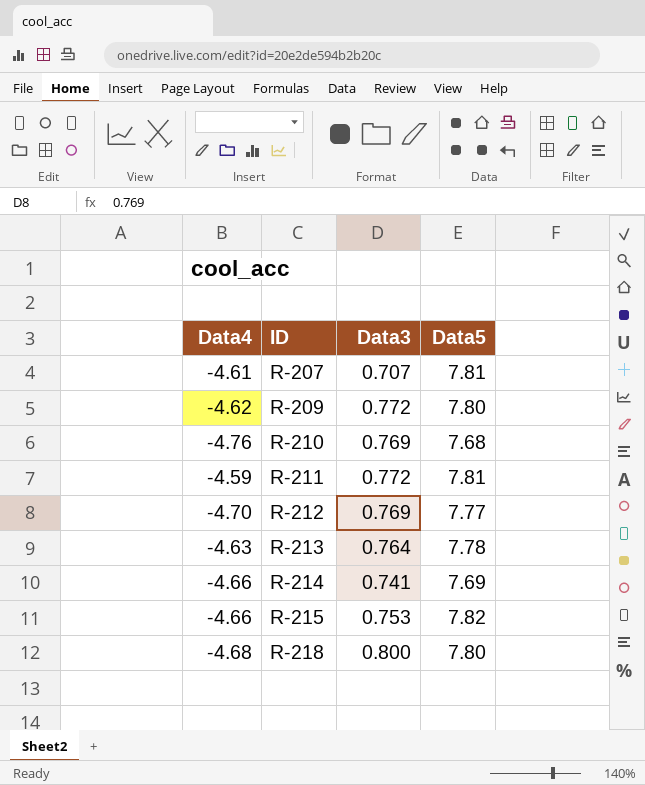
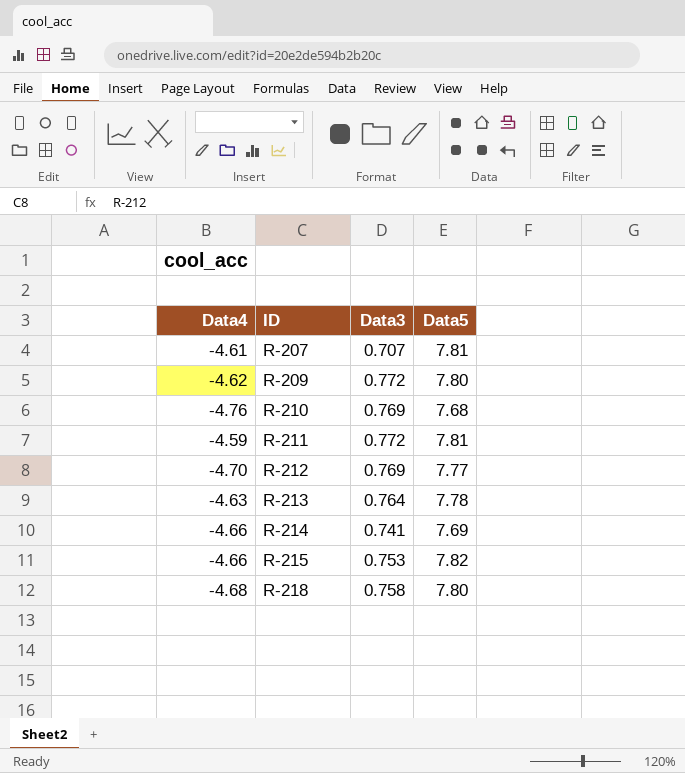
R-218 | Data3: 0.800 -> 0.758

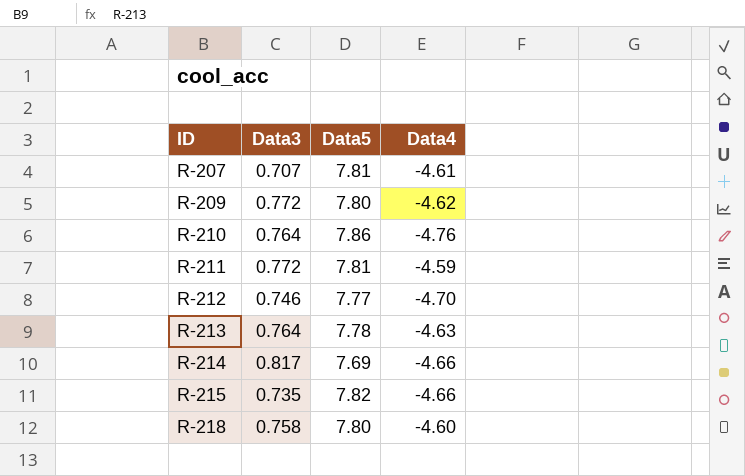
column Data4 | position: 1 -> 4
R-210 | Data3: 0.769 -> 0.764
R-210 | Data5: 7.68 -> 7.86
R-212 | Data3: 0.769 -> 0.746
R-214 | Data3: 0.741 -> 0.817
R-215 | Data3: 0.753 -> 0.735
R-218 | Data4: -4.68 -> -4.60

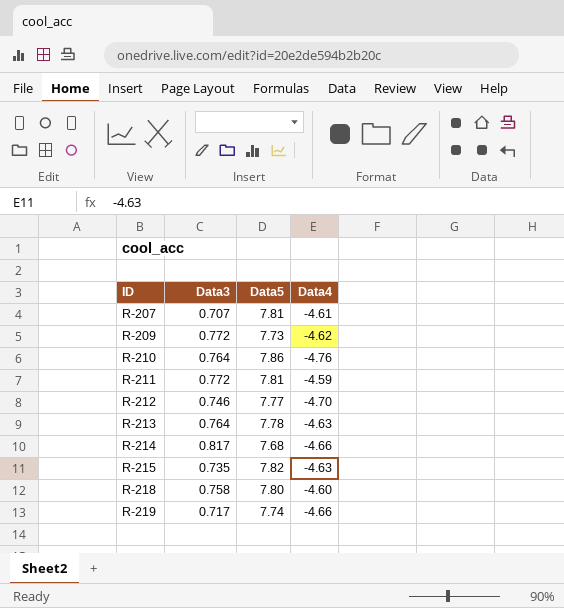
R-209 | Data5: 7.80 -> 7.73
R-214 | Data5: 7.69 -> 7.68
R-215 | Data4: -4.66 -> -4.63
row R-219: none -> 0.717 | 7.74 | -4.66

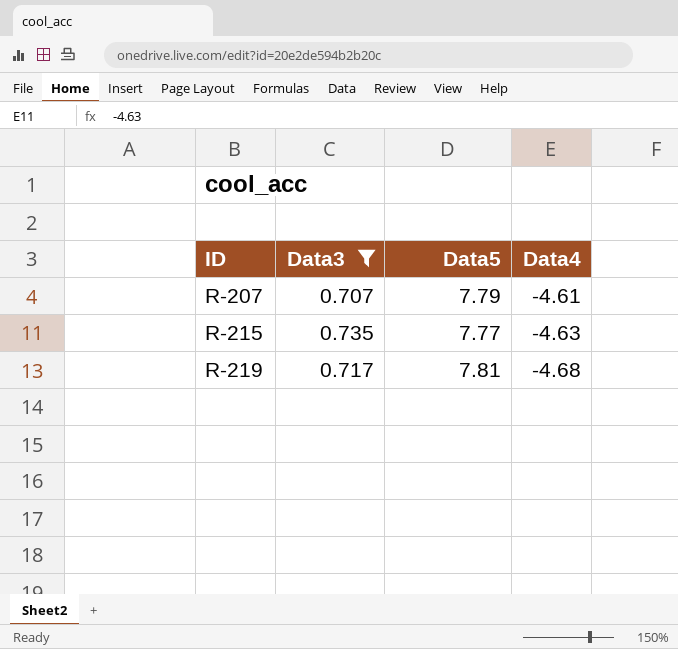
filter: none -> Data3 <= 0.735
R-207 | Data5: 7.81 -> 7.79
R-215 | Data5: 7.82 -> 7.77
R-219 | Data5: 7.74 -> 7.81
R-219 | Data4: -4.66 -> -4.68

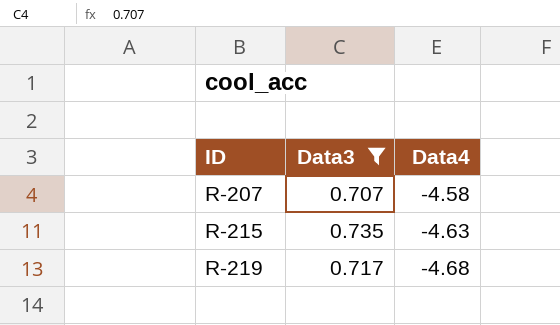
column Data5 | position: 3 -> none
R-207 | Data4: -4.61 -> -4.58

